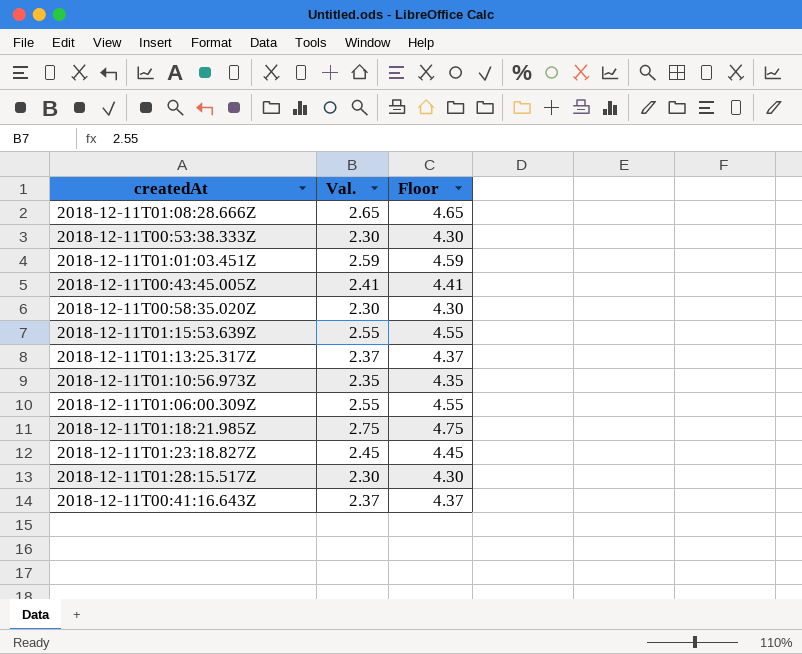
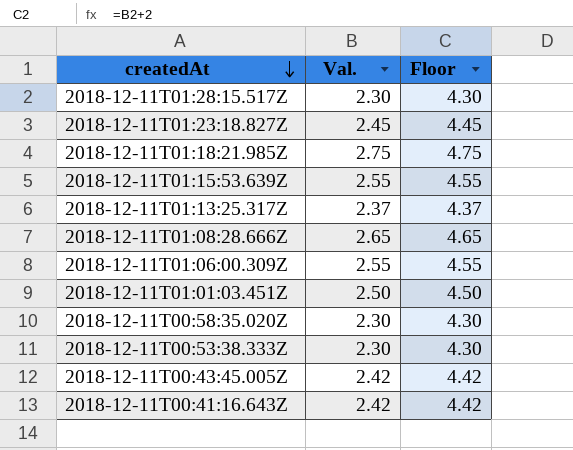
row order: none -> createdAt descending
row 2018-12-11T01:10:56.973Z: 2.35 | 4.35 -> none
2018-12-11T01:01:03.451Z | Val.: 2.59 -> 2.50
2018-12-11T01:01:03.451Z | Floor: 4.59 -> 4.50
2018-12-11T00:43:45.005Z | Val.: 2.41 -> 2.42
2018-12-11T00:43:45.005Z | Floor: 4.41 -> 4.42
2018-12-11T00:41:16.643Z | Val.: 2.37 -> 2.42
2018-12-11T00:41:16.643Z | Floor: 4.37 -> 4.42

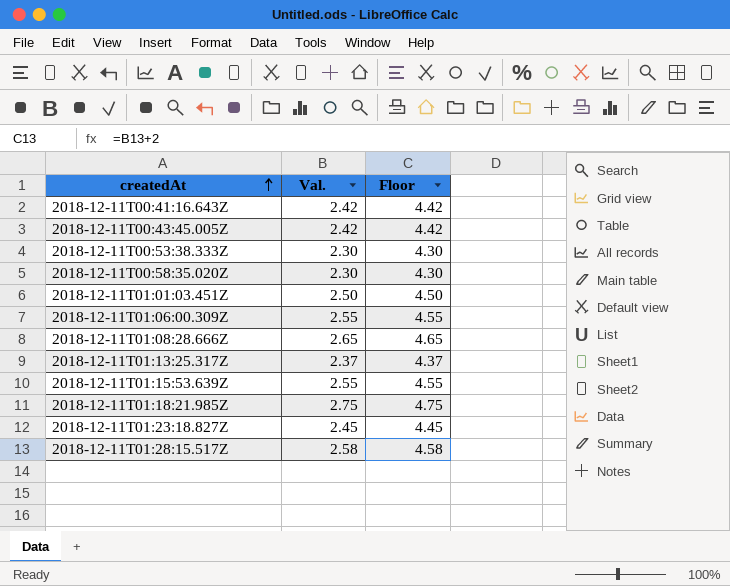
row order: createdAt descending -> createdAt ascending
2018-12-11T01:28:15.517Z | Val.: 2.30 -> 2.58
2018-12-11T01:28:15.517Z | Floor: 4.30 -> 4.58

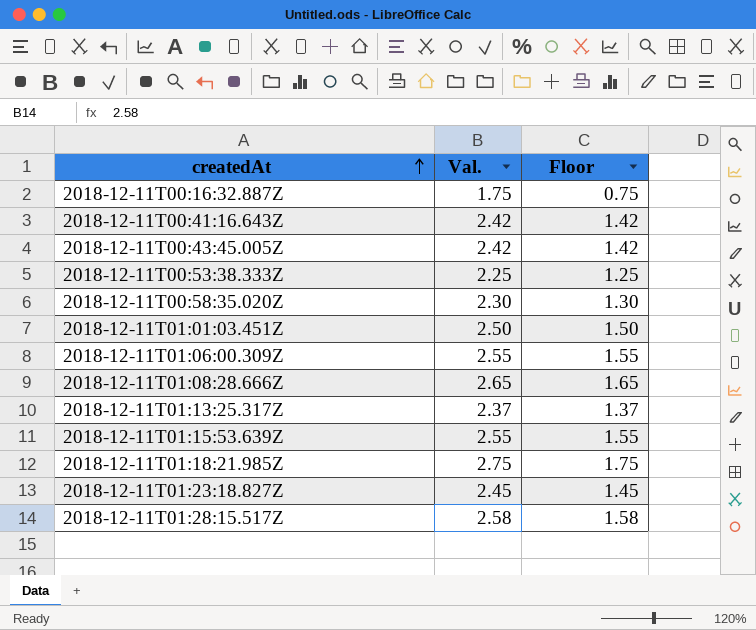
column Floor | formula: [Val.] + 2 -> [Val.] - 1
row 2018-12-11T00:16:32.887Z: none -> 1.75 | 0.75
2018-12-11T00:53:38.333Z | Val.: 2.30 -> 2.25

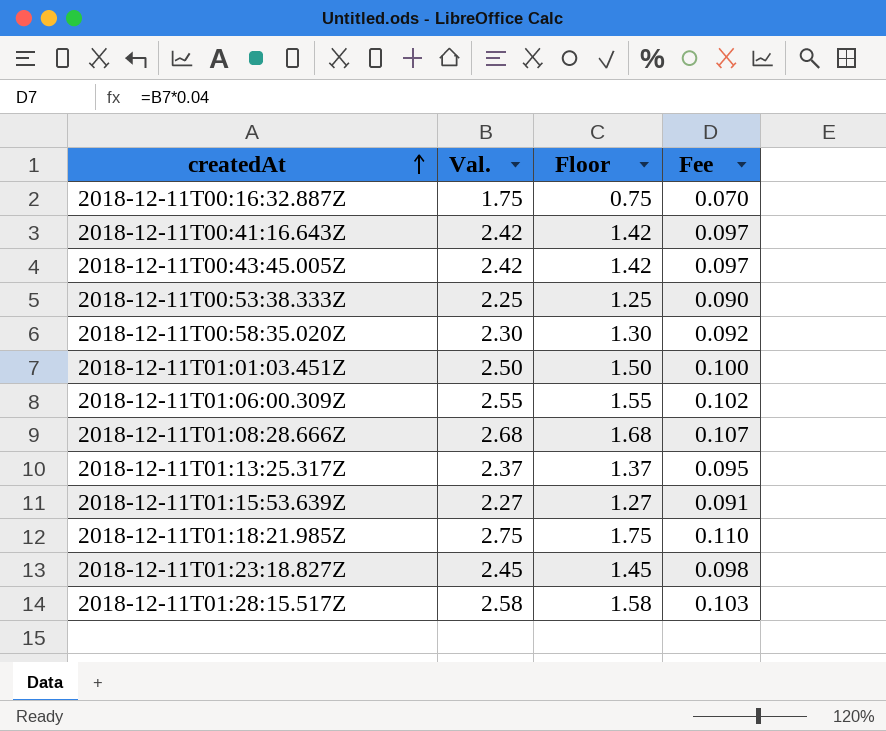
column Fee | formula: none -> [Val.] * 0.04
2018-12-11T01:08:28.666Z | Val.: 2.65 -> 2.68
2018-12-11T01:08:28.666Z | Floor: 1.65 -> 1.68
2018-12-11T01:15:53.639Z | Val.: 2.55 -> 2.27
2018-12-11T01:15:53.639Z | Floor: 1.55 -> 1.27

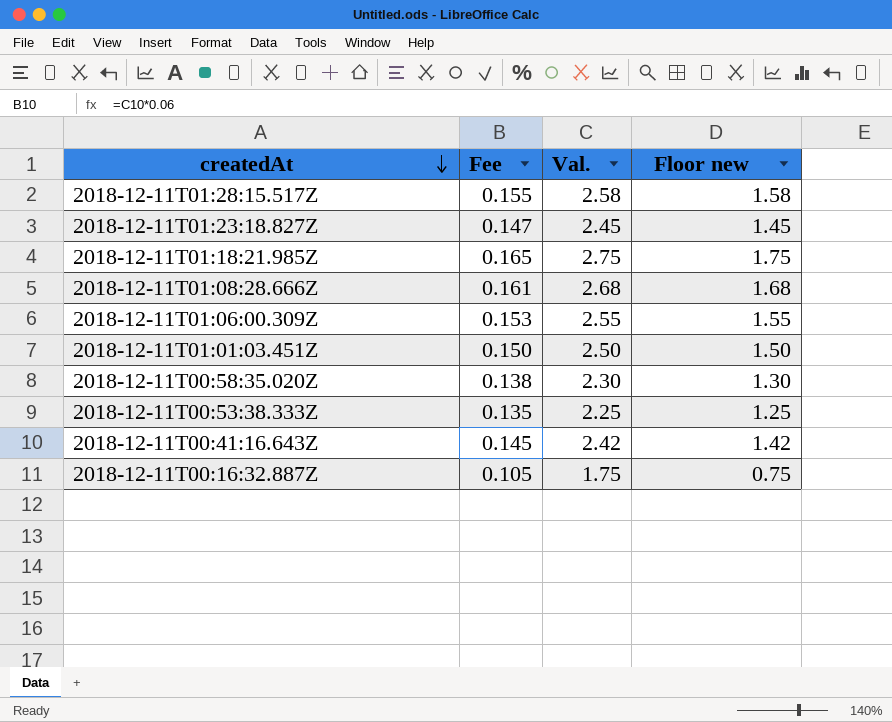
row order: createdAt ascending -> createdAt descending
column Fee | formula: [Val.] * 0.04 -> [Val.] * 0.06
column Fee | position: 4 -> 2
column name: Floor -> Floor new
row 2018-12-11T00:43:45.005Z: 2.42 | 1.42 | 0.097 -> none
row 2018-12-11T01:13:25.317Z: 2.37 | 1.37 | 0.095 -> none
row 2018-12-11T01:15:53.639Z: 2.27 | 1.27 | 0.091 -> none

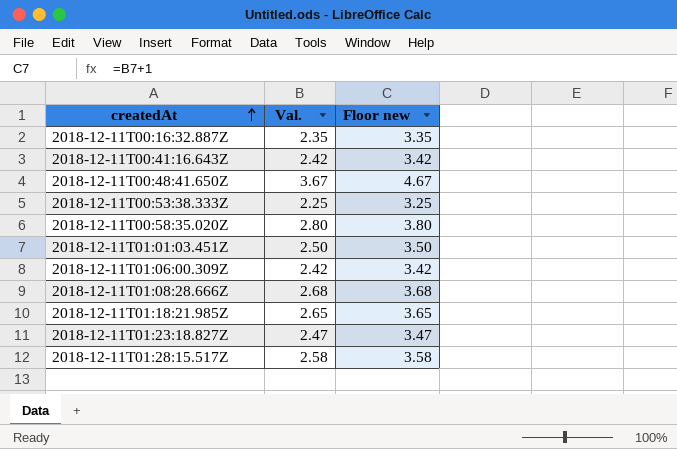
row order: createdAt descending -> createdAt ascending
column Fee | formula: [Val.] * 0.06 -> none
column Floor new | formula: [Val.] - 1 -> [Val.] + 1
2018-12-11T00:16:32.887Z | Val.: 1.75 -> 2.35
row 2018-12-11T00:48:41.650Z: none -> 3.67 | 4.67
2018-12-11T00:58:35.020Z | Val.: 2.30 -> 2.80
2018-12-11T01:06:00.309Z | Val.: 2.55 -> 2.42
2018-12-11T01:18:21.985Z | Val.: 2.75 -> 2.65
2018-12-11T01:23:18.827Z | Val.: 2.45 -> 2.47

